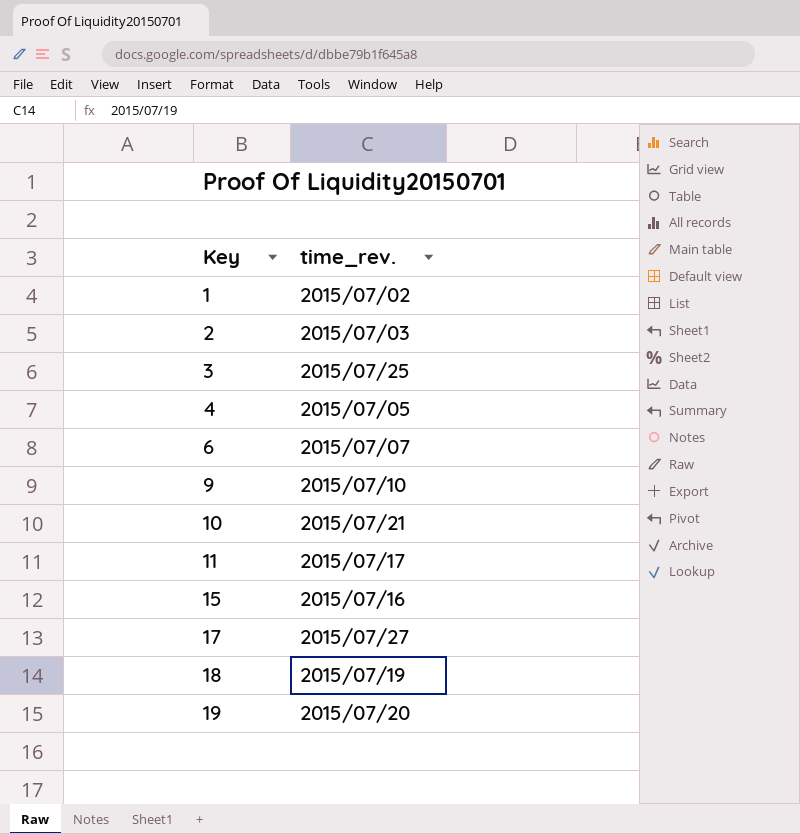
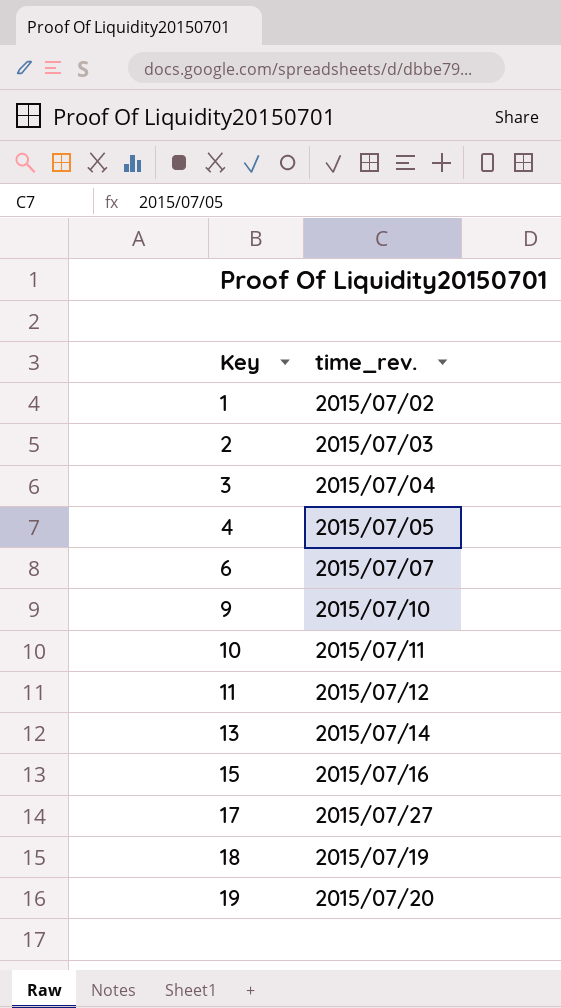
3 | time_rev.: 2015/07/25 -> 2015/07/04
10 | time_rev.: 2015/07/21 -> 2015/07/11
11 | time_rev.: 2015/07/17 -> 2015/07/12
row 13: none -> 2015/07/14

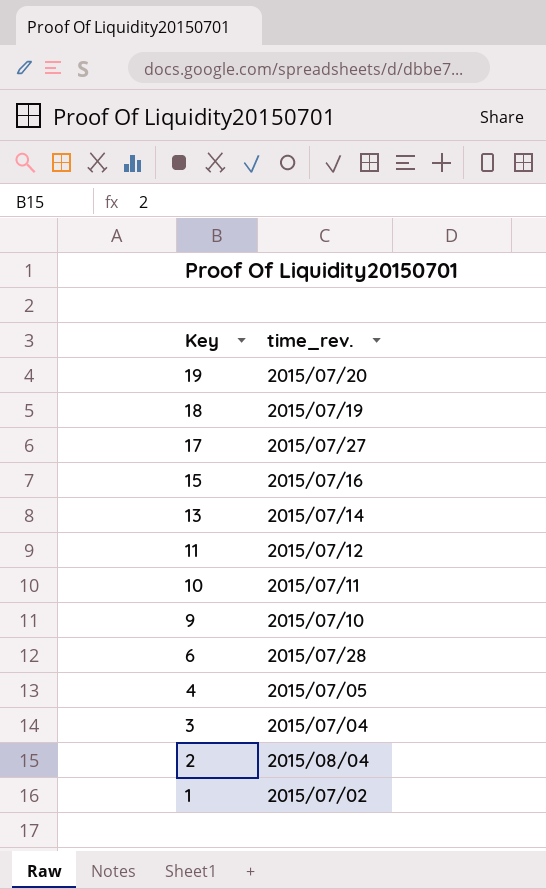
row order: Key ascending -> Key descending
6 | time_rev.: 2015/07/07 -> 2015/07/28
2 | time_rev.: 2015/07/03 -> 2015/08/04

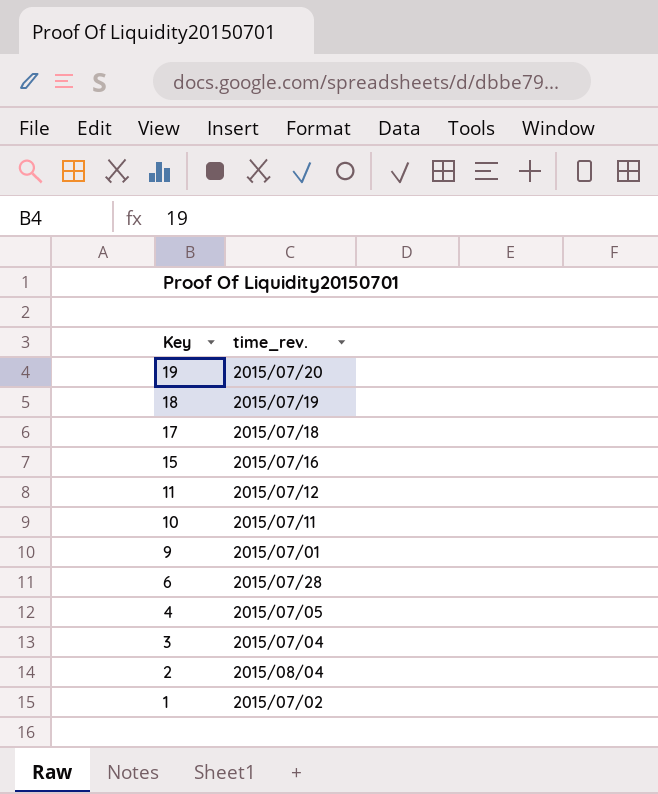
row 13: 2015/07/14 -> none
17 | time_rev.: 2015/07/27 -> 2015/07/18
9 | time_rev.: 2015/07/10 -> 2015/07/01

